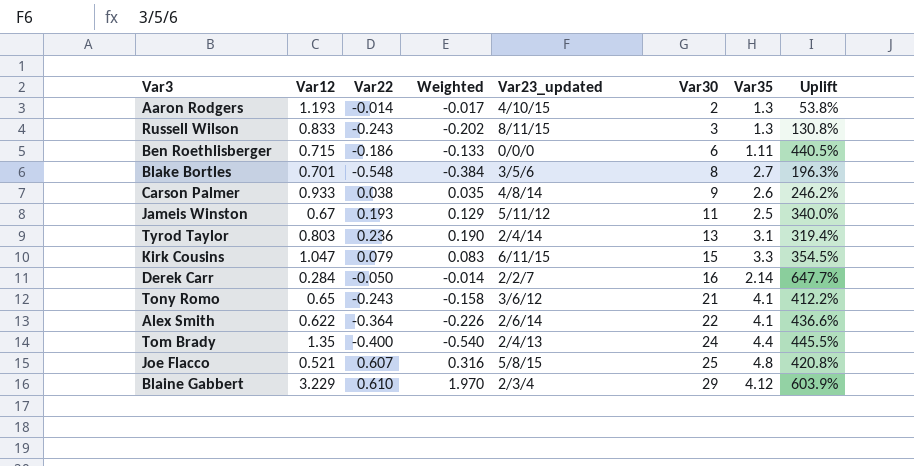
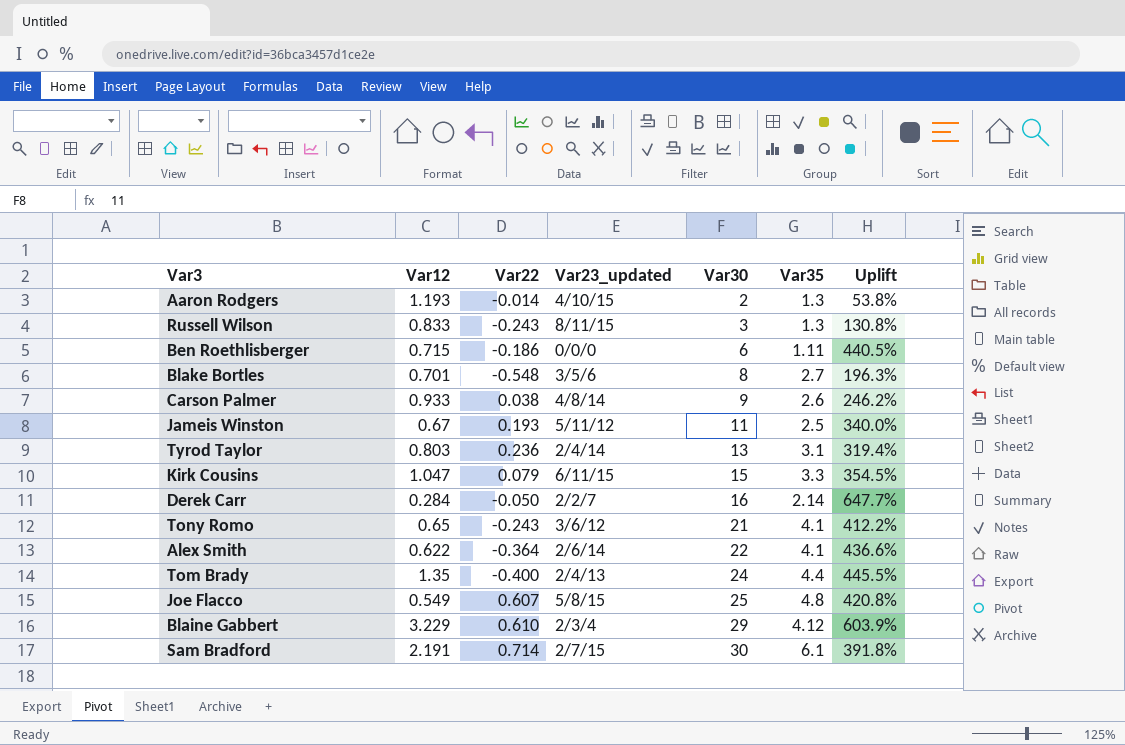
column Weighted | formula: [Var12] * [Var22] -> none
Joe Flacco | Var12: 0.521 -> 0.549
row Sam Bradford: none -> 2.191 | 0.714 | 2/7/15 | 30 | 6.1 | 391.8%

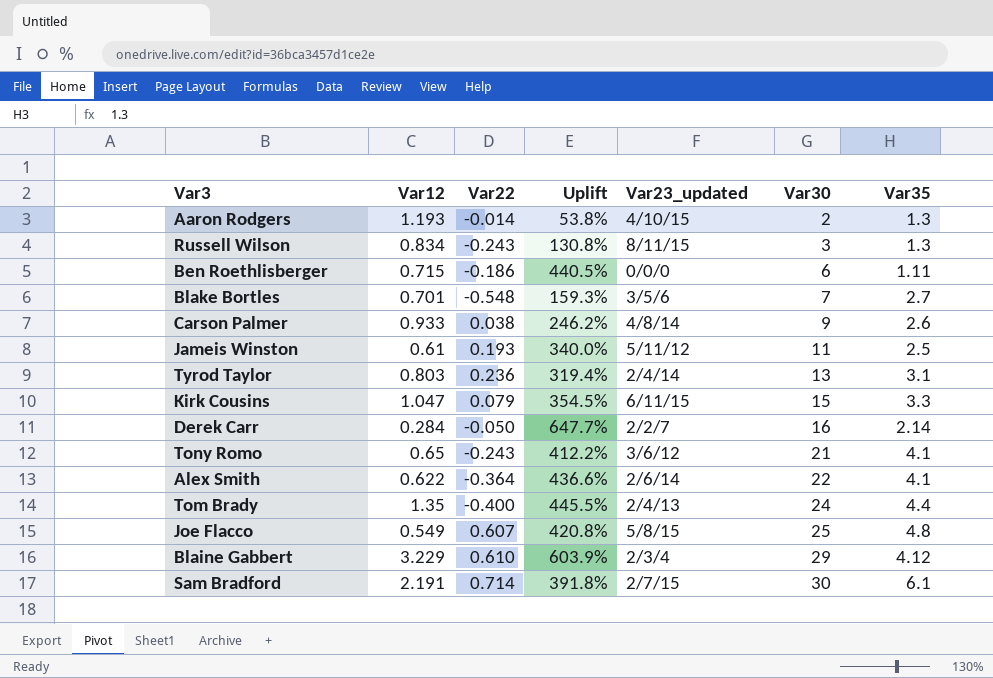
column Uplift | position: 7 -> 4
Russell Wilson | Var12: 0.833 -> 0.834
Blake Bortles | Uplift: 196.3% -> 159.3%
Blake Bortles | Var30: 8 -> 7
Jameis Winston | Var12: 0.67 -> 0.61

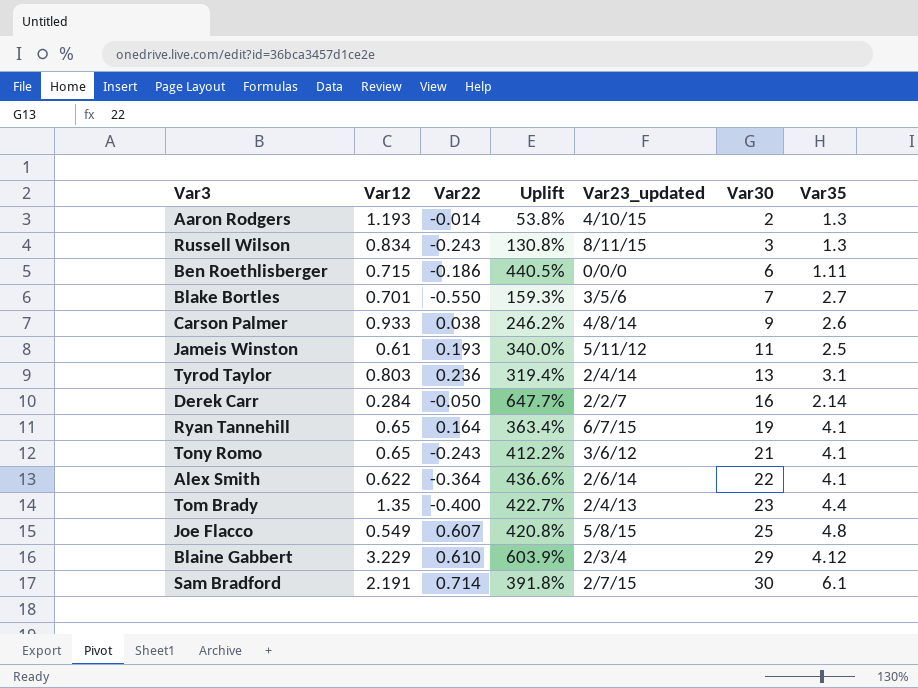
row Kirk Cousins: 1.047 | 0.079 | 354.5% | 6/11/15 | 15 | 3.3 -> none
Blake Bortles | Var22: -0.548 -> -0.550
row Ryan Tannehill: none -> 0.65 | 0.164 | 363.4% | 6/7/15 | 19 | 4.1
Tom Brady | Uplift: 445.5% -> 422.7%
Tom Brady | Var30: 24 -> 23

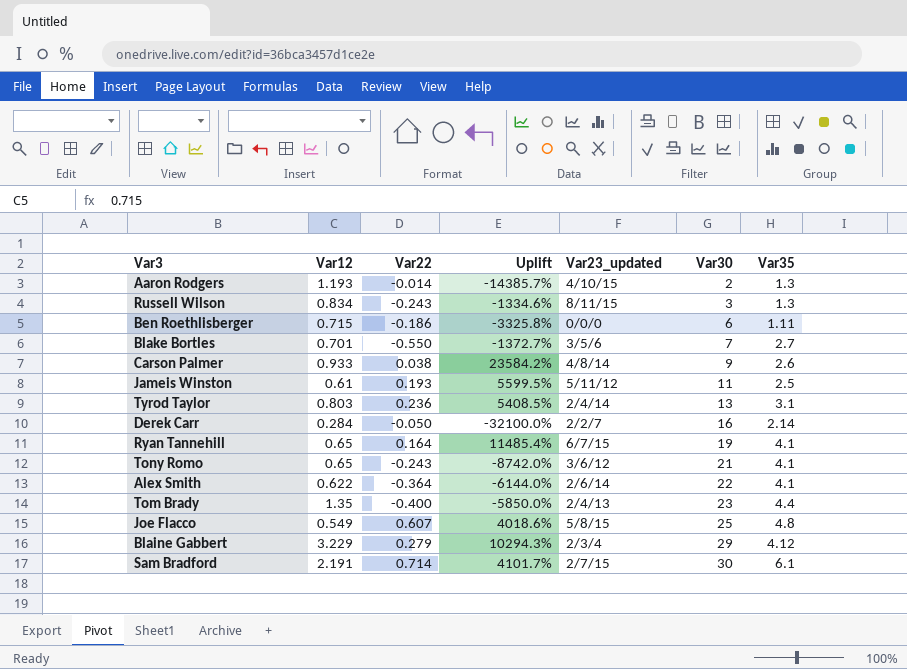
column Uplift | formula: ([Var30] - [Var35]) / [Var35] -> ([Var30] - [Var22]) / [Var22]
Blaine Gabbert | Var22: 0.610 -> 0.279

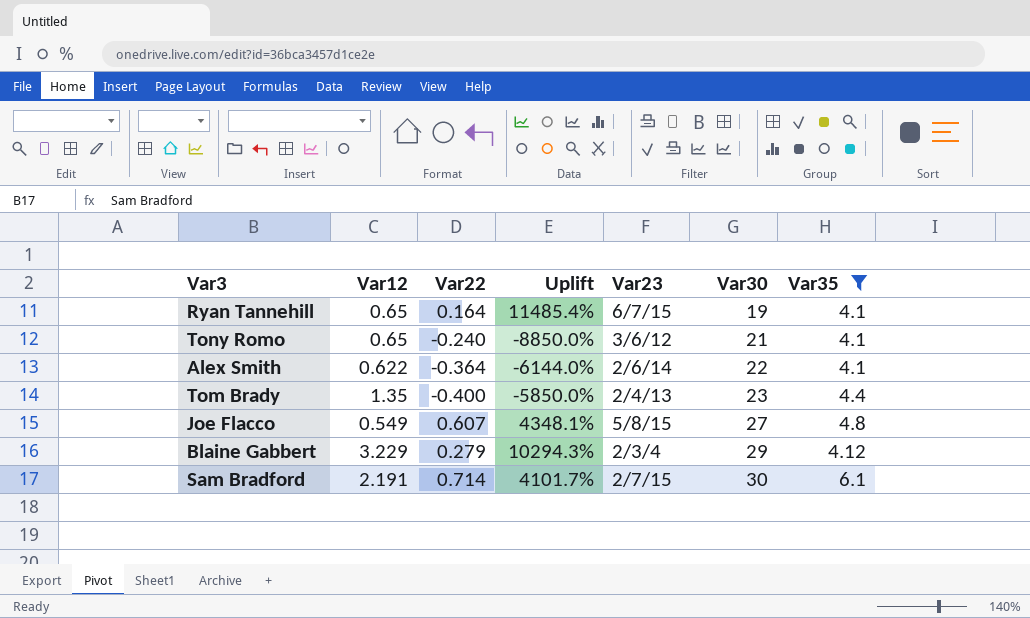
filter: none -> Var35 >= 4.1
column name: Var23_updated -> Var23
Tony Romo | Var22: -0.243 -> -0.240
Tony Romo | Uplift: -8742.0% -> -8850.0%
Joe Flacco | Uplift: 4018.6% -> 4348.1%
Joe Flacco | Var30: 25 -> 27

